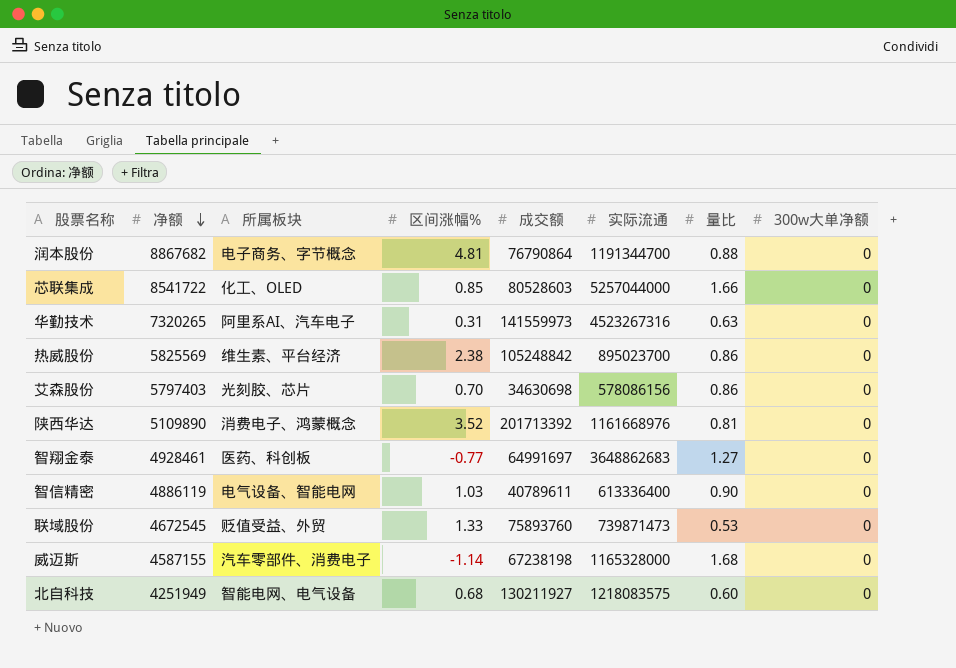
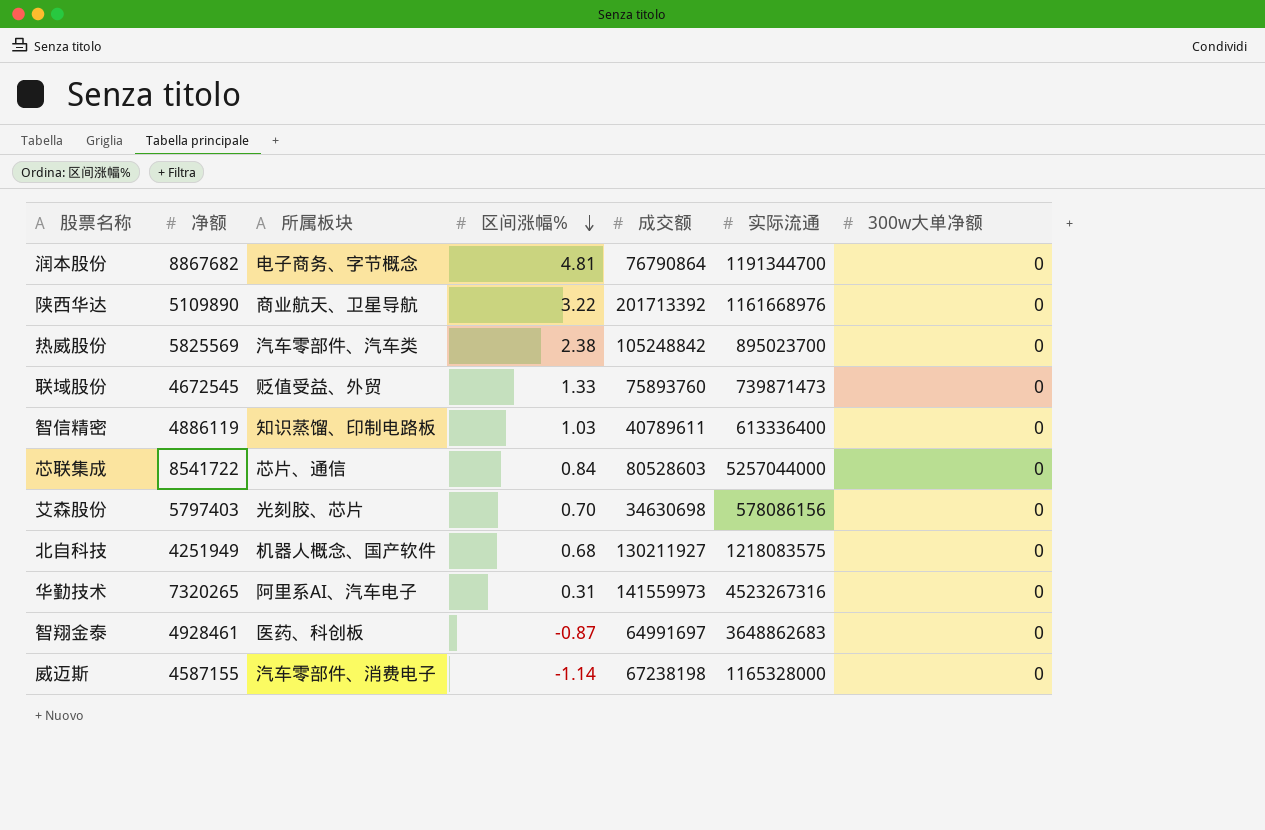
row order: 净额 descending -> 区间涨幅% descending
column 量比 | position: 7 -> none
陕西华达 | 所属板块: 消费电子、鸿蒙概念 -> 商业航天、卫星导航
陕西华达 | 区间涨幅%: 3.52 -> 3.22
热威股份 | 所属板块: 维生素、平台经济 -> 汽车零部件、汽车类
智信精密 | 所属板块: 电气设备、智能电网 -> 知识蒸馏、印制电路板
芯联集成 | 所属板块: 化工、OLED -> 芯片、通信
芯联集成 | 区间涨幅%: 0.85 -> 0.84
北自科技 | 所属板块: 智能电网、电气设备 -> 机器人概念、国产软件
智翔金泰 | 区间涨幅%: -0.77 -> -0.87

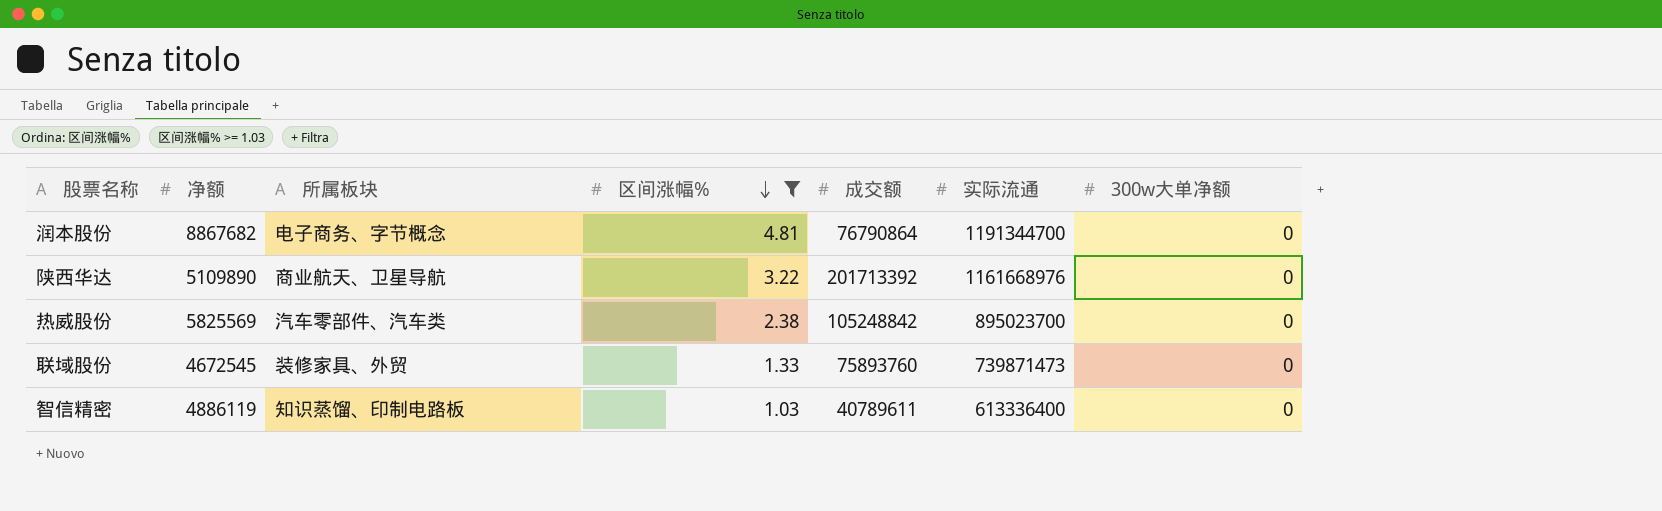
filter: none -> 区间涨幅% >= 1.03
联域股份 | 所属板块: 贬值受益、外贸 -> 装修家具、外贸

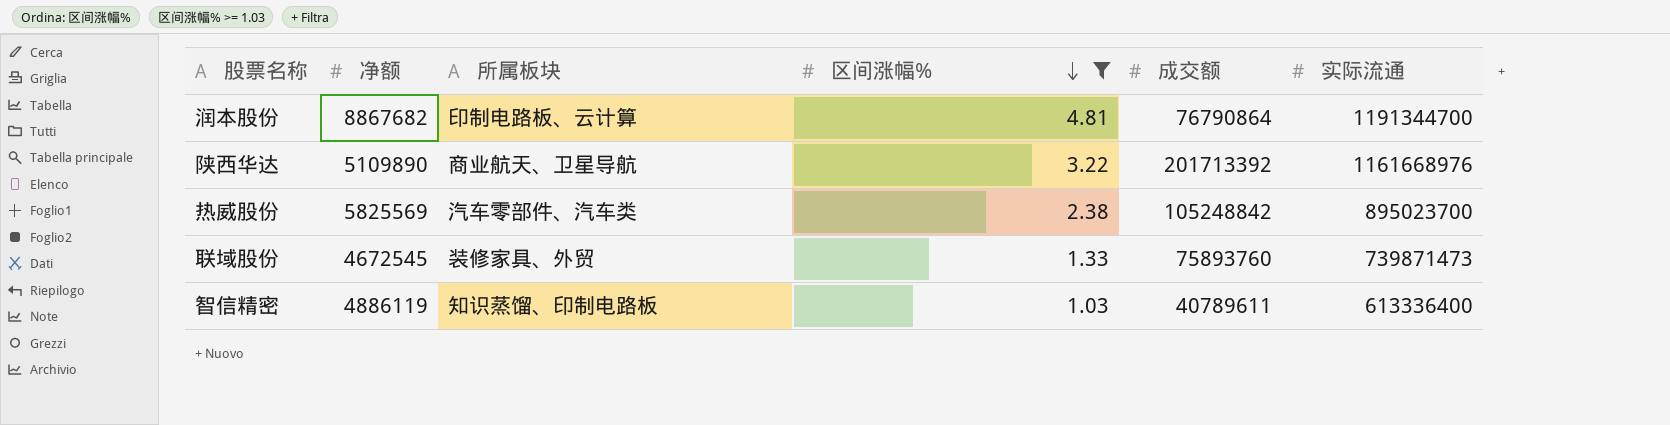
column 300w大单净额 | position: 7 -> none
润本股份 | 所属板块: 电子商务、字节概念 -> 印制电路板、云计算

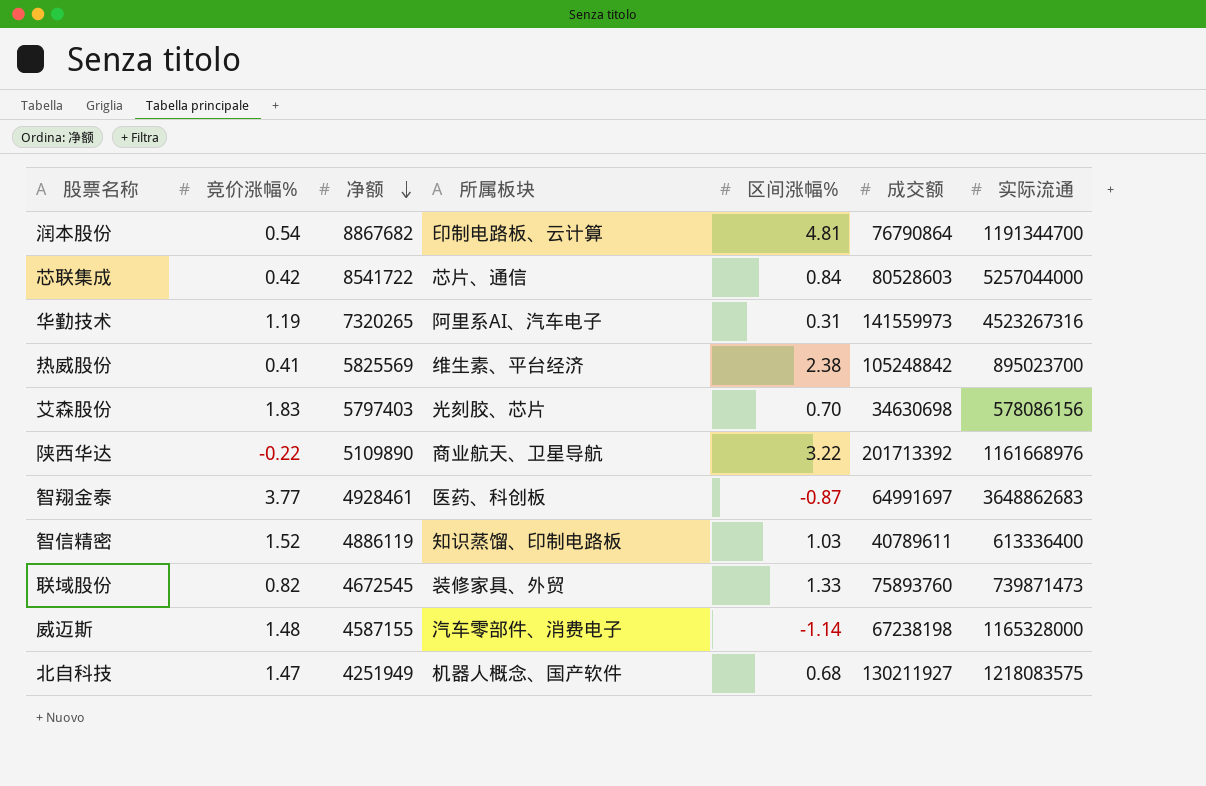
filter: 区间涨幅% >= 1.03 -> none
row order: 区间涨幅% descending -> 净额 descending
column 竞价涨幅% | position: none -> 2
热威股份 | 所属板块: 汽车零部件、汽车类 -> 维生素、平台经济

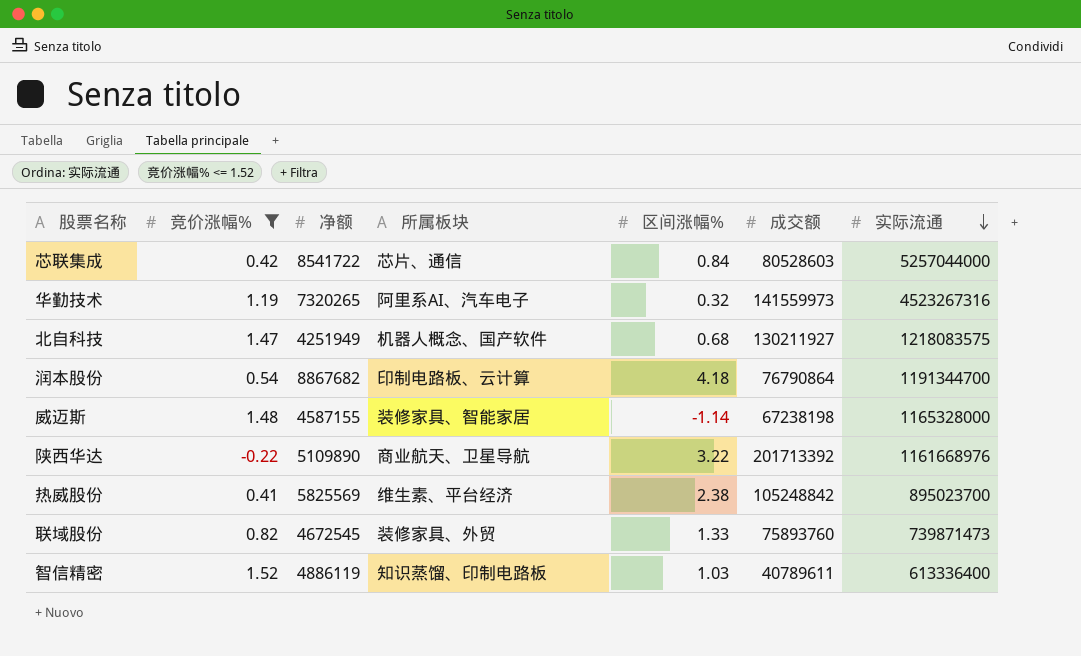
filter: none -> 竞价涨幅% <= 1.52
row order: 净额 descending -> 实际流通 descending
华勤技术 | 区间涨幅%: 0.31 -> 0.32
润本股份 | 区间涨幅%: 4.81 -> 4.18
威迈斯 | 所属板块: 汽车零部件、消费电子 -> 装修家具、智能家居

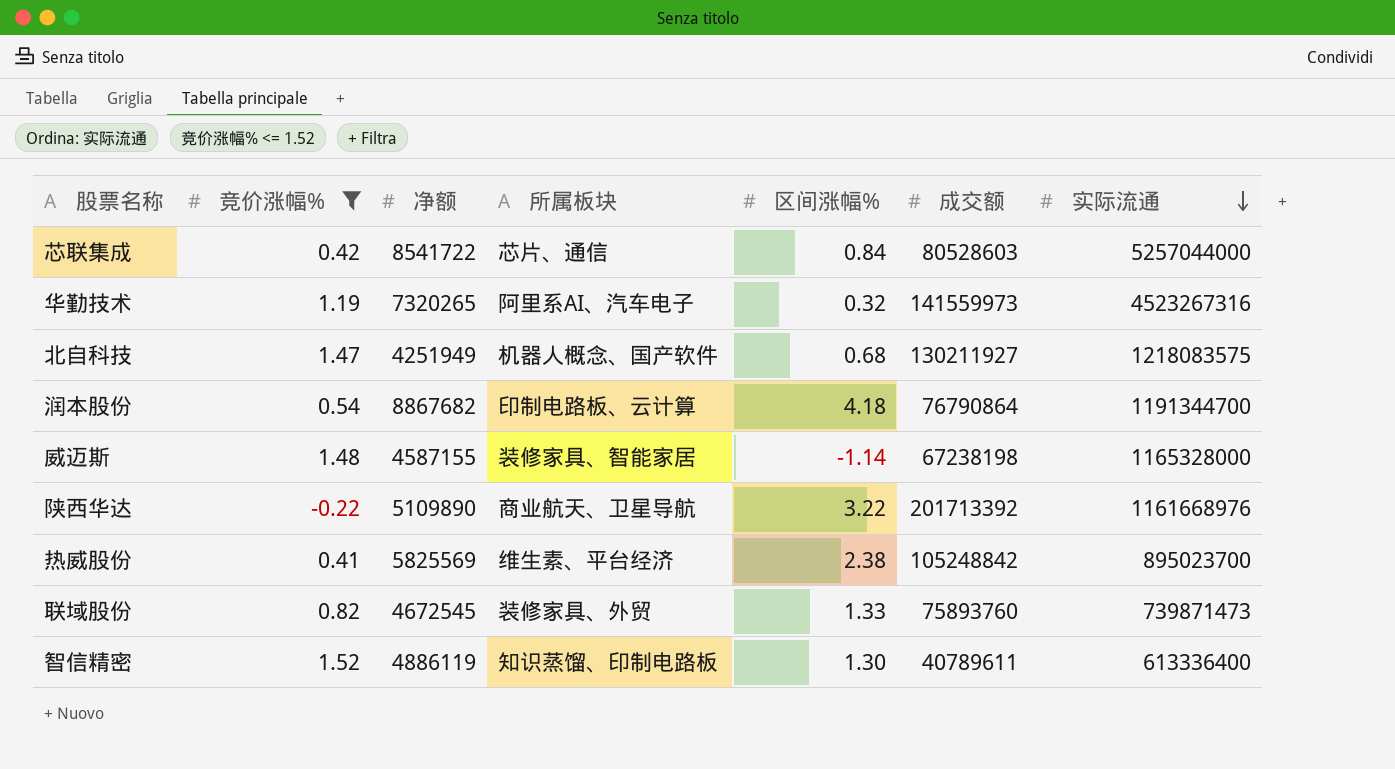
智信精密 | 区间涨幅%: 1.03 -> 1.30

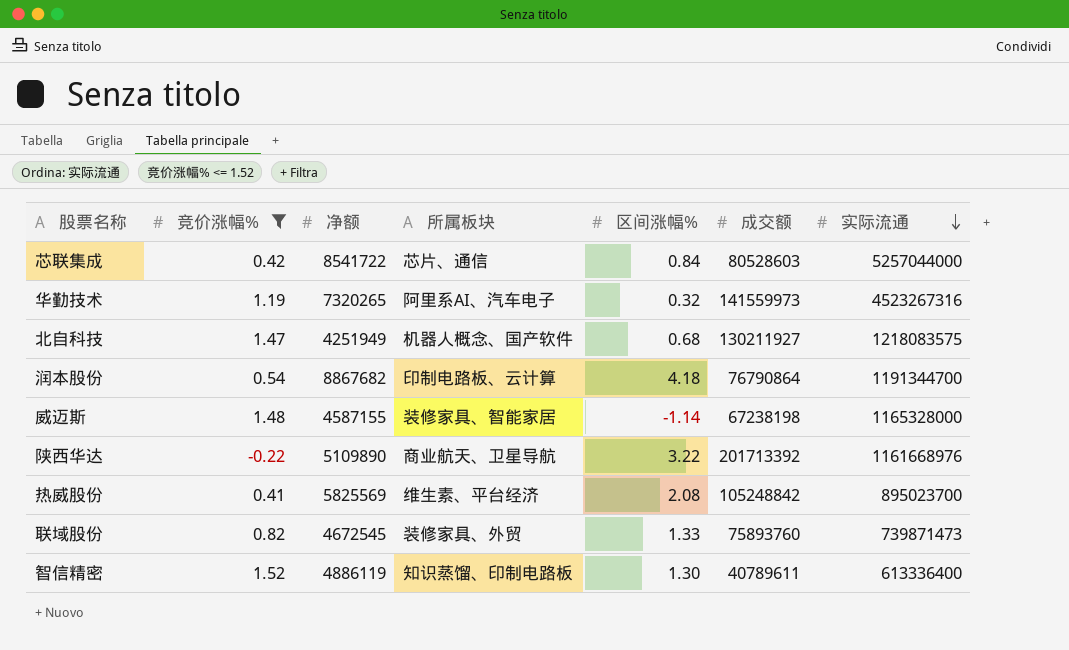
热威股份 | 区间涨幅%: 2.38 -> 2.08

